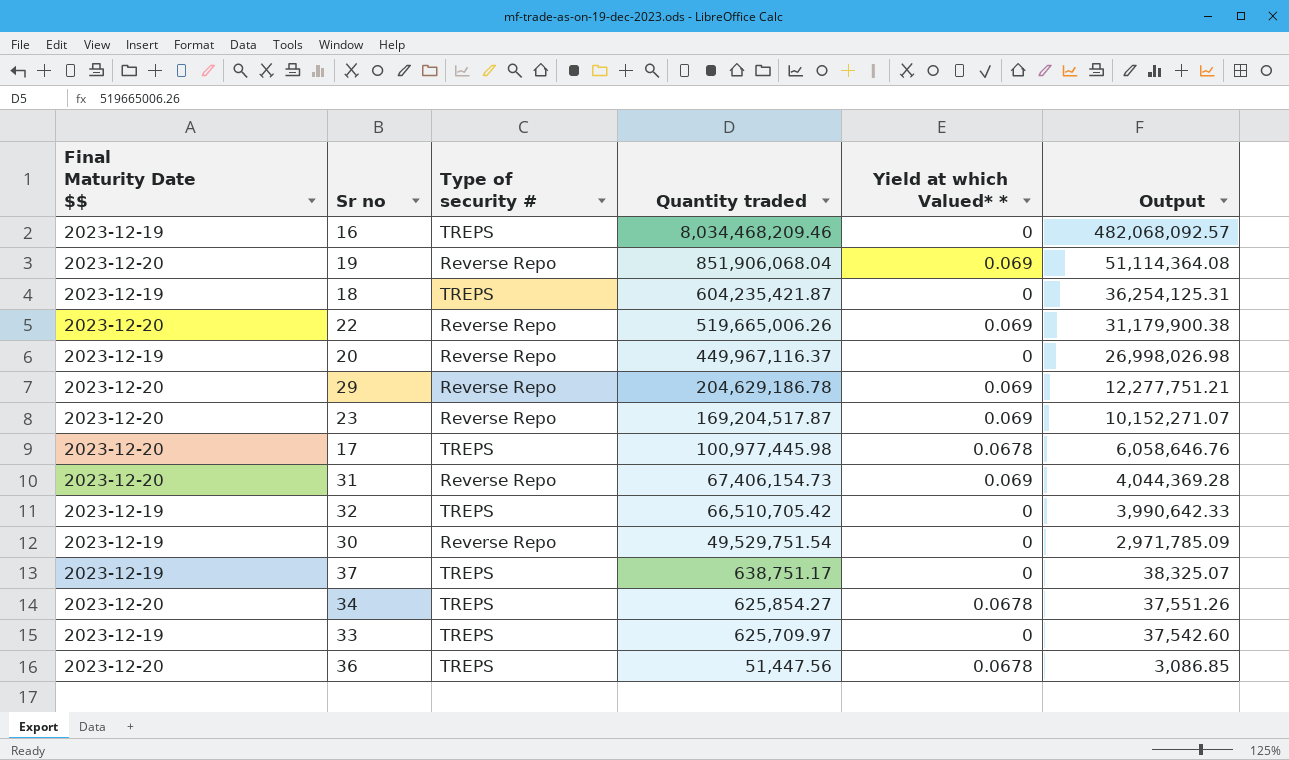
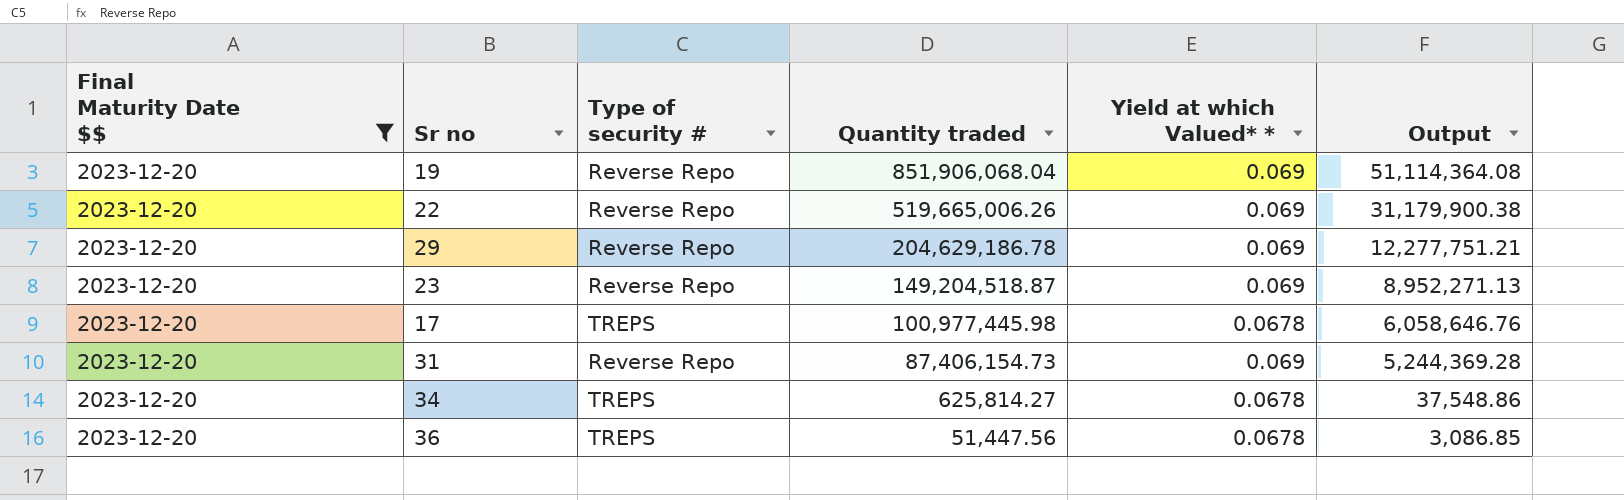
filter: none -> Final Maturity Date $$ = 2023-12-20
23 | Quantity traded: 169,204,517.87 -> 149,204,518.87
23 | Output: 10,152,271.07 -> 8,952,271.13
31 | Quantity traded: 67,406,154.73 -> 87,406,154.73
31 | Output: 4,044,369.28 -> 5,244,369.28
34 | Quantity traded: 625,854.27 -> 625,814.27
34 | Output: 37,551.26 -> 37,548.86

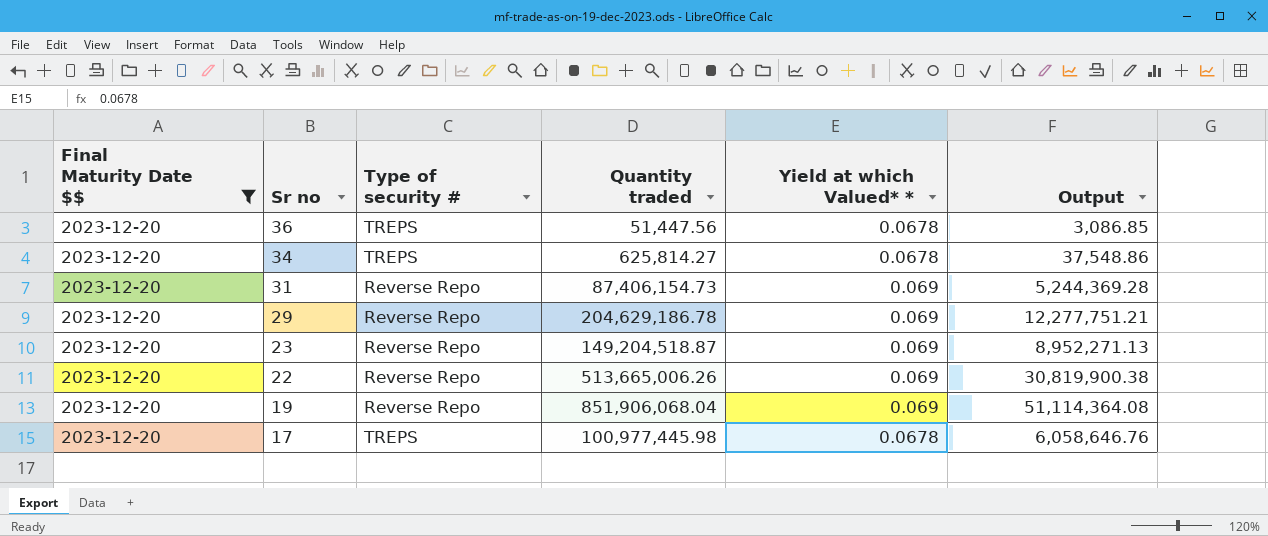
row order: Quantity traded descending -> Sr no descending
22 | Quantity traded: 519,665,006.26 -> 513,665,006.26
22 | Output: 31,179,900.38 -> 30,819,900.38

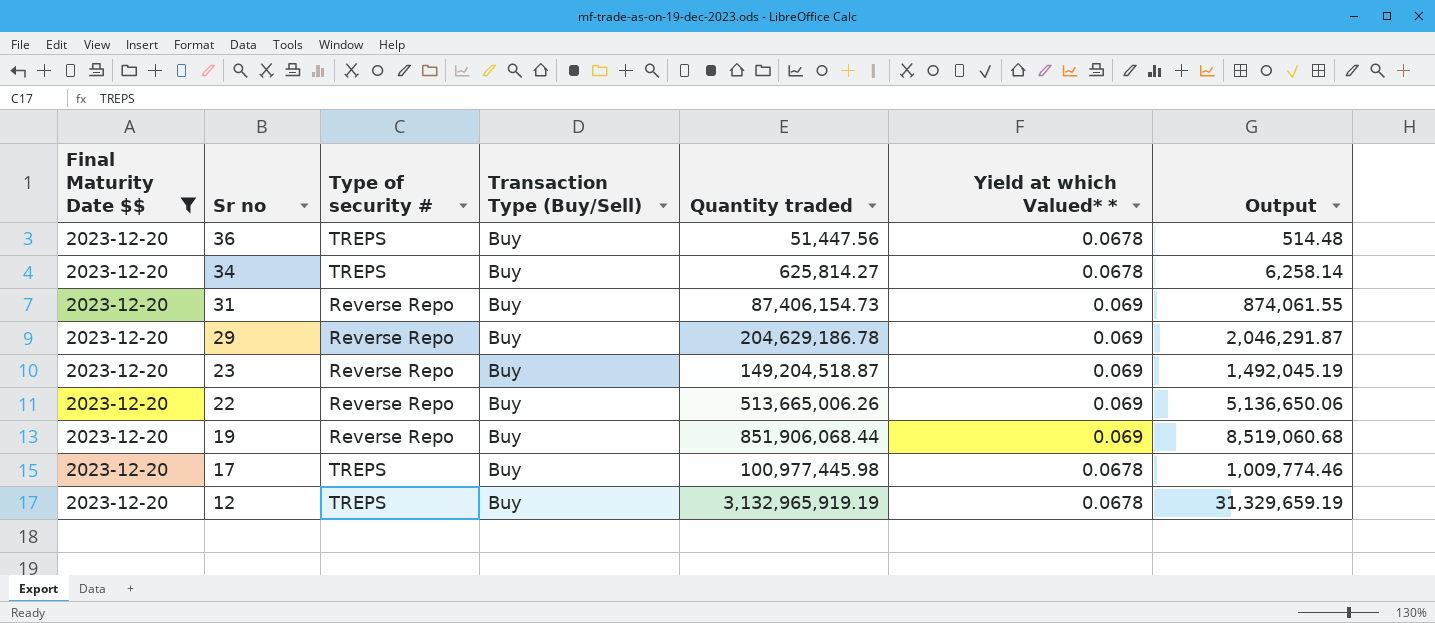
column Transaction Type (Buy/Sell) | position: none -> 4
column Output | formula: [Quantity traded] * 0.06 -> [Quantity traded] * 0.01
19 | Quantity traded: 851,906,068.04 -> 851,906,068.44
row 12: none -> 2023-12-20 | TREPS | Buy | 3,132,965,919.19 | 0.0678 | 31,329,659.19

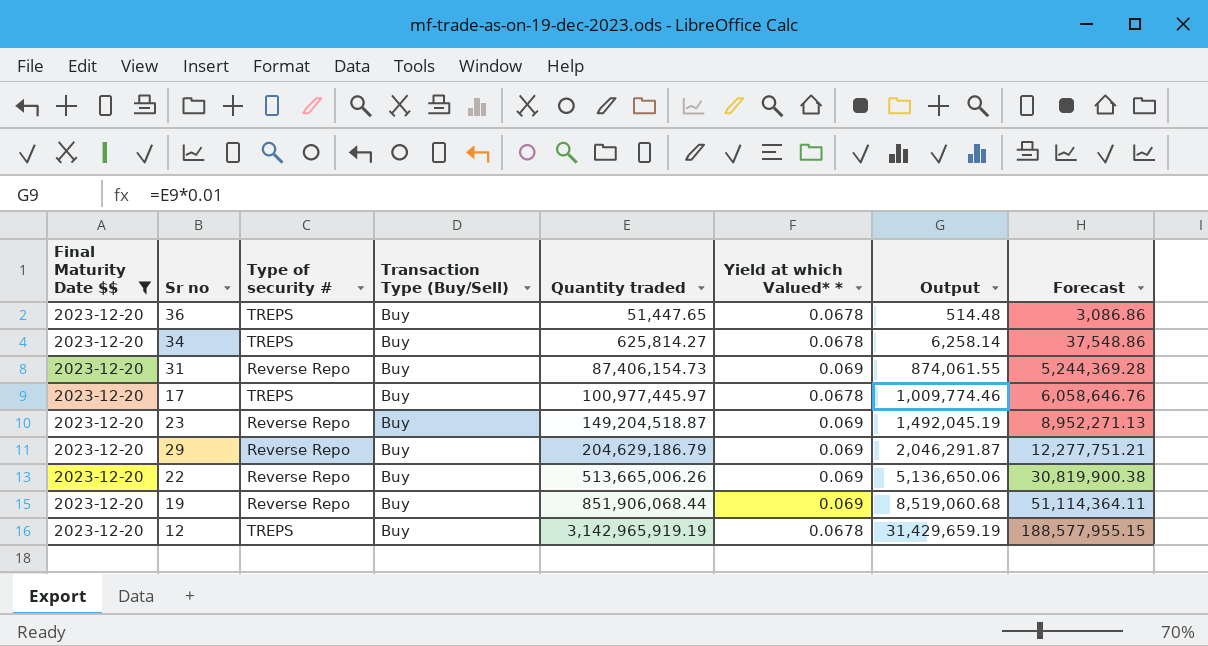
row order: Sr no descending -> Quantity traded ascending
column Forecast | formula: none -> [Quantity traded] * 0.06
36 | Quantity traded: 51,447.56 -> 51,447.65
17 | Quantity traded: 100,977,445.98 -> 100,977,445.97
29 | Quantity traded: 204,629,186.78 -> 204,629,186.79
12 | Quantity traded: 3,132,965,919.19 -> 3,142,965,919.19
12 | Output: 31,329,659.19 -> 31,429,659.19

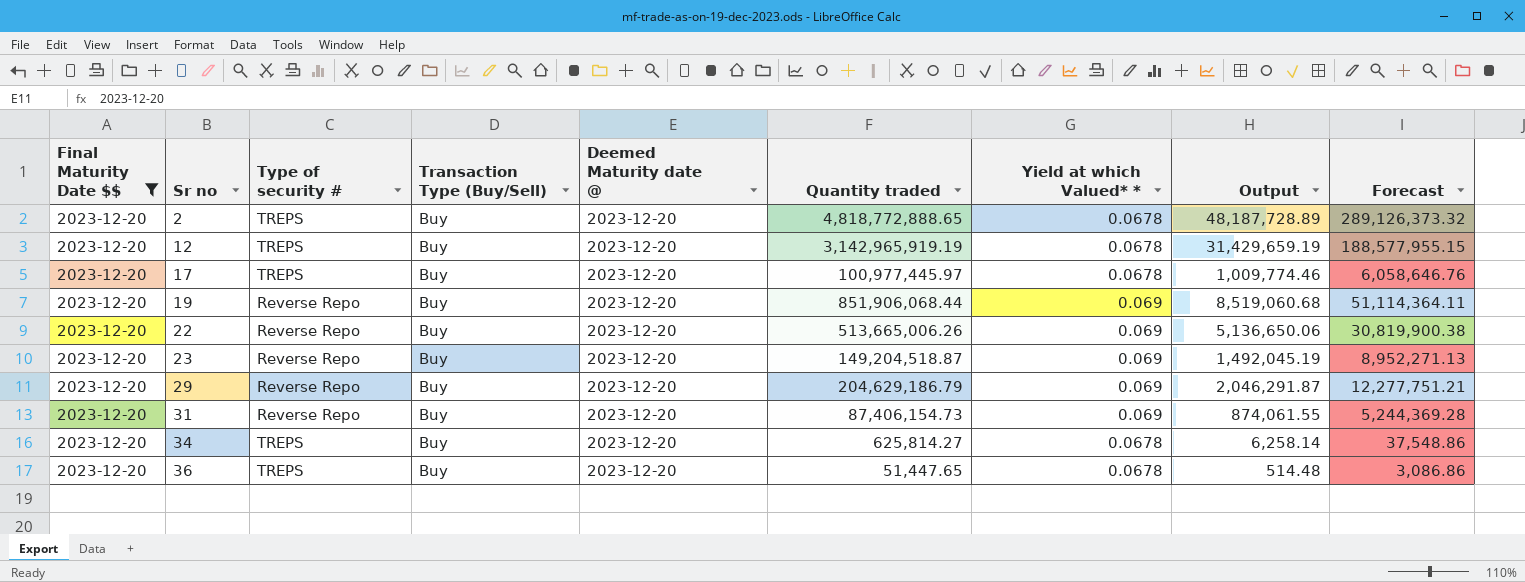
row order: Quantity traded ascending -> Sr no ascending
column Deemed Maturity date @ | position: none -> 5
row 2: none -> 2023-12-20 | TREPS | Buy | 2023-12-20 | 4,818,772,888.65 | 0.0678 | 48,187,728.89 | 289,126,373.32

